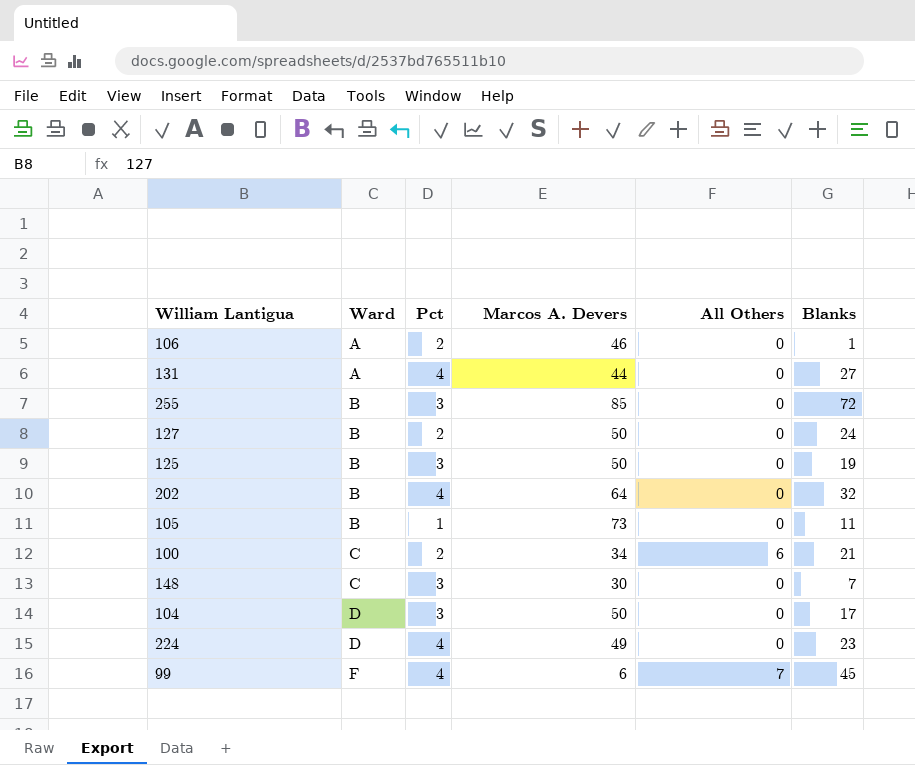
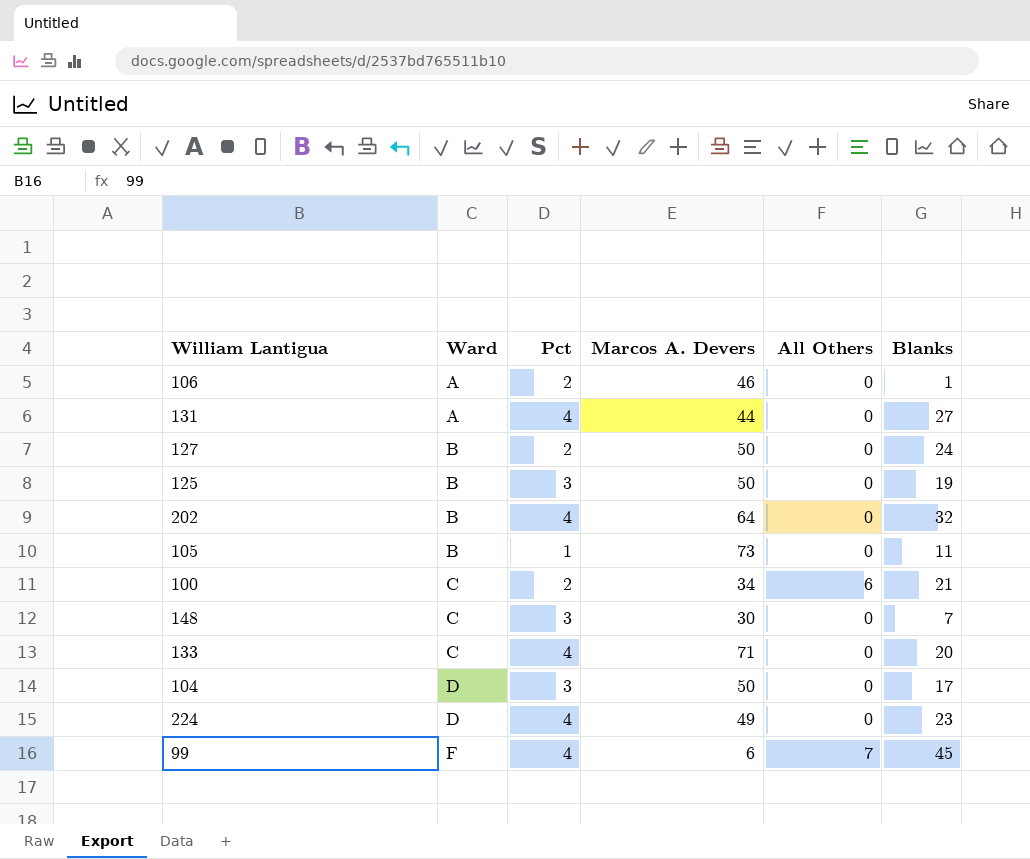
row 255: B | 3 | 85 | 0 | 72 -> none
row 133: none -> C | 4 | 71 | 0 | 20

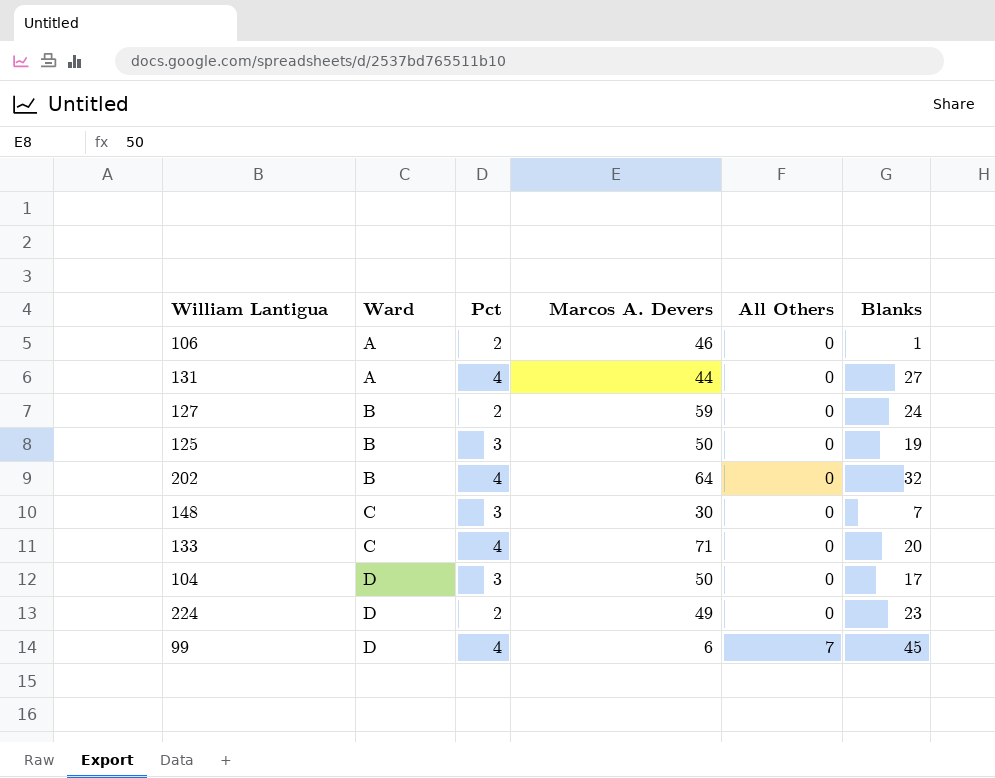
row 105: B | 1 | 73 | 0 | 11 -> none
row 100: C | 2 | 34 | 6 | 21 -> none
127 | Marcos A. Devers: 50 -> 59
224 | Pct: 4 -> 2
99 | Ward: F -> D

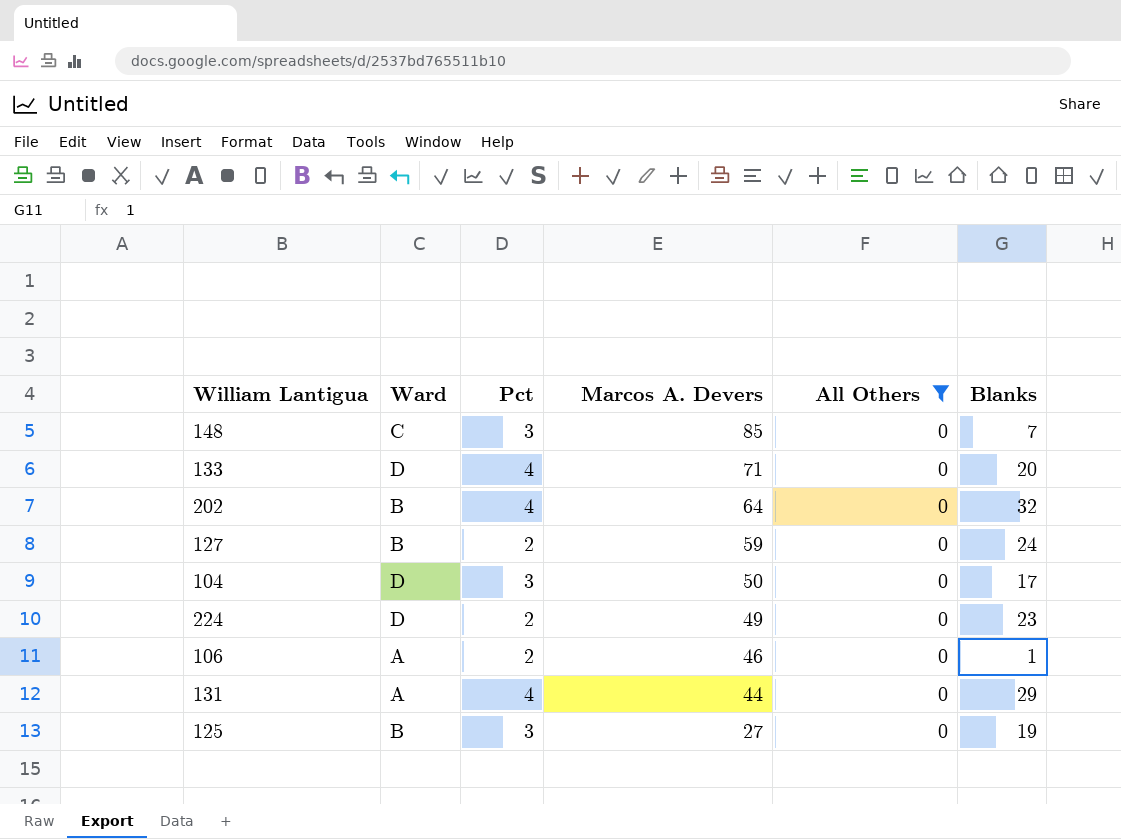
filter: none -> All Others = 0
row order: Ward ascending -> Marcos A. Devers descending
148 | Marcos A. Devers: 30 -> 85
133 | Ward: C -> D
131 | Blanks: 27 -> 29
125 | Marcos A. Devers: 50 -> 27

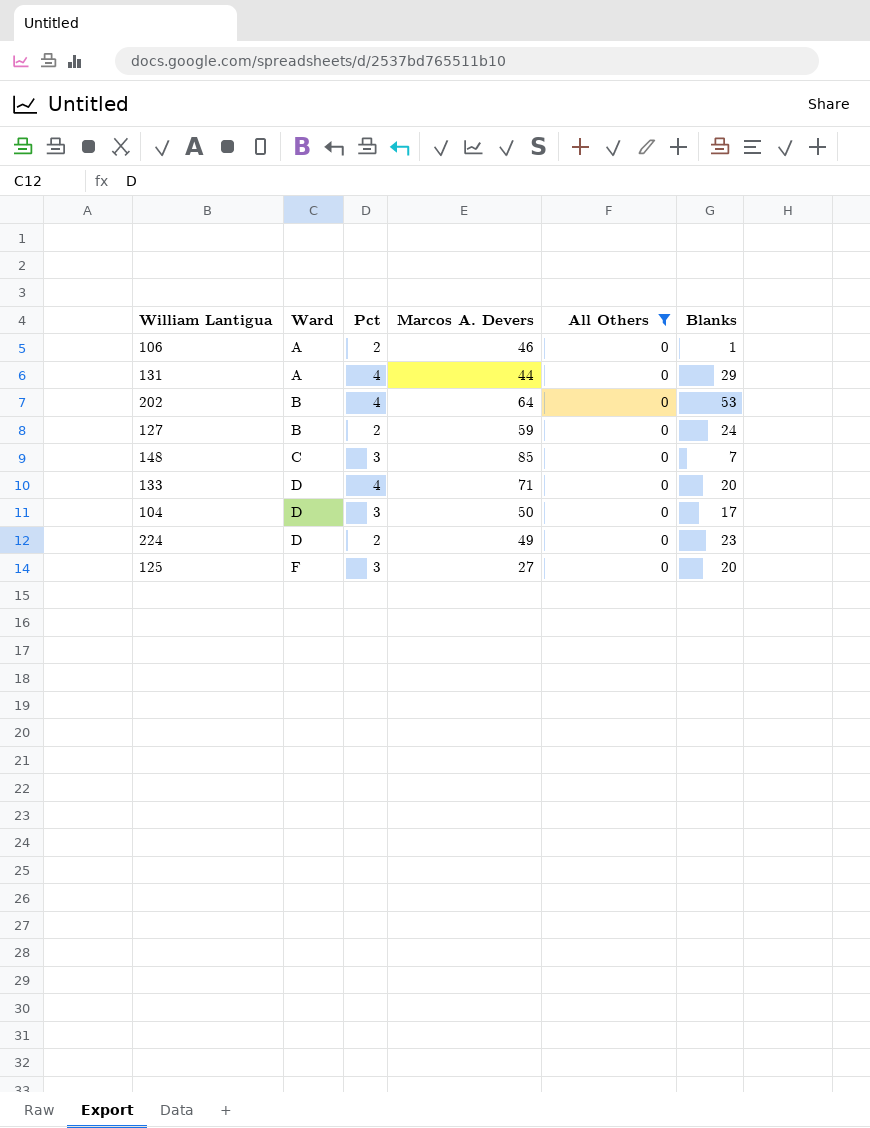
row order: Marcos A. Devers descending -> Ward ascending
202 | Blanks: 32 -> 53
125 | Ward: B -> F
125 | Blanks: 19 -> 20

